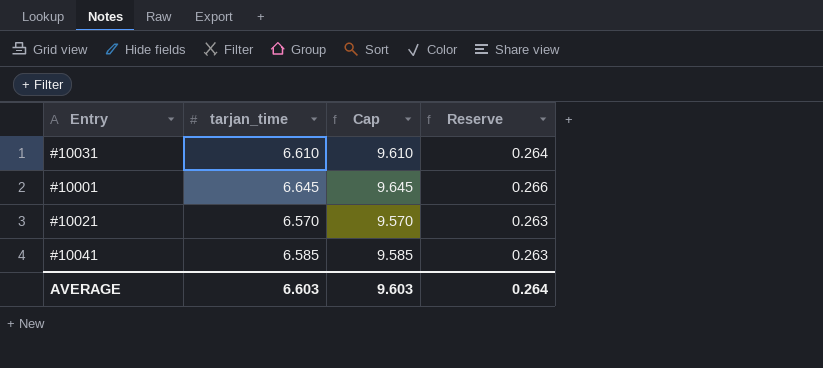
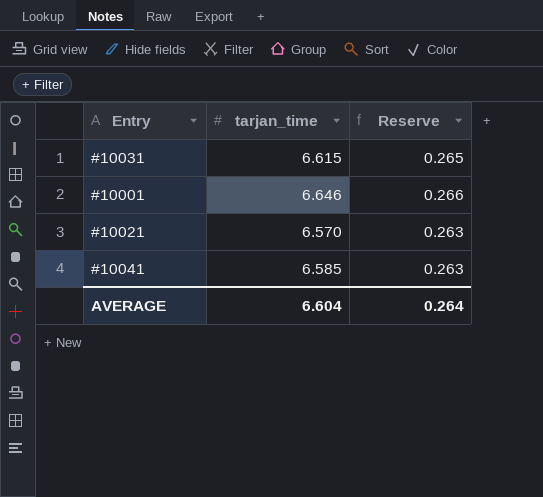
column Cap | formula: [tarjan_time] + 3 -> none
#10031 | tarjan_time: 6.610 -> 6.615
#10031 | Reserve: 0.264 -> 0.265
#10001 | tarjan_time: 6.645 -> 6.646
AVERAGE | tarjan_time: 6.603 -> 6.604

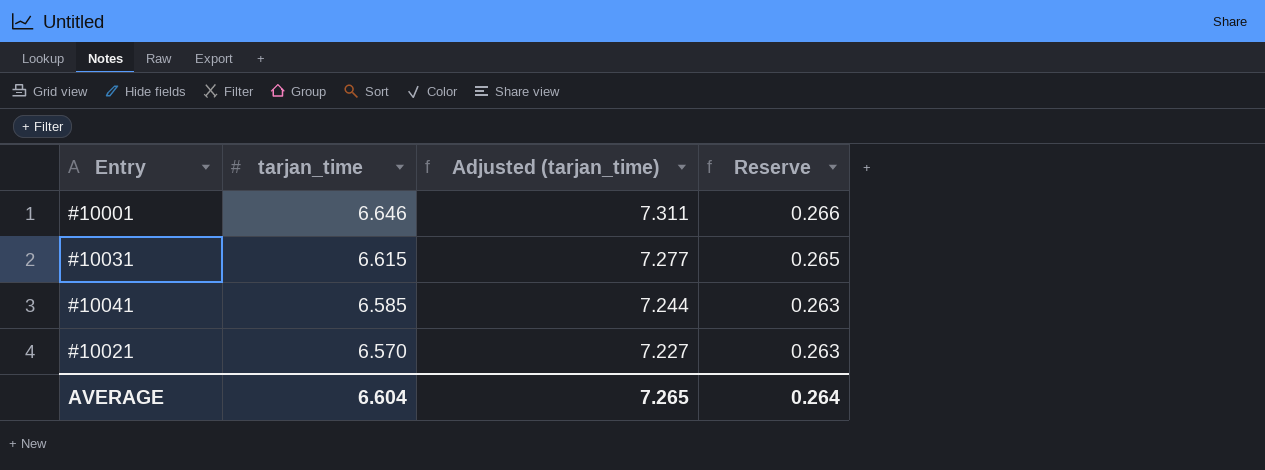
row order: none -> tarjan_time descending
column Adjusted (tarjan_time) | formula: none -> [tarjan_time] * 1.1

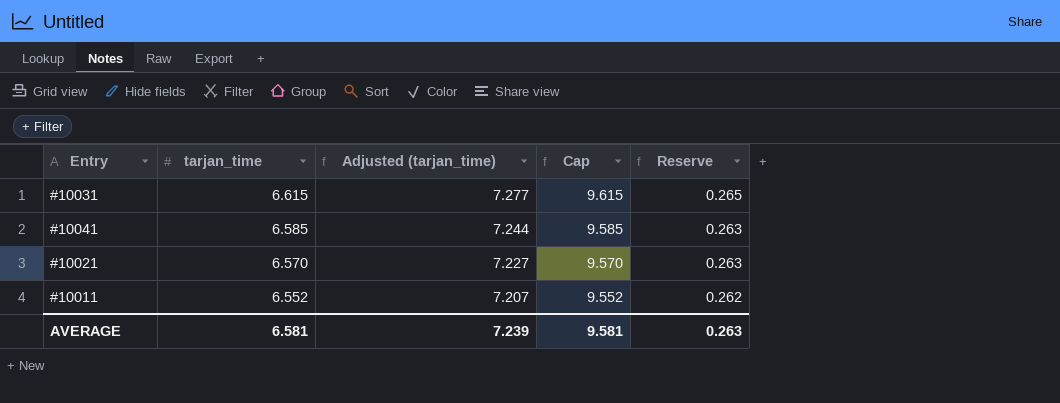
column Cap | formula: none -> [tarjan_time] + 3
row #10001: 6.646 | 7.311 | 0.266 -> none
row #10011: none -> 6.552 | 7.207 | 9.552 | 0.262
AVERAGE | tarjan_time: 6.604 -> 6.581
AVERAGE | Adjusted (tarjan_time): 7.265 -> 7.239
AVERAGE | Reserve: 0.264 -> 0.263

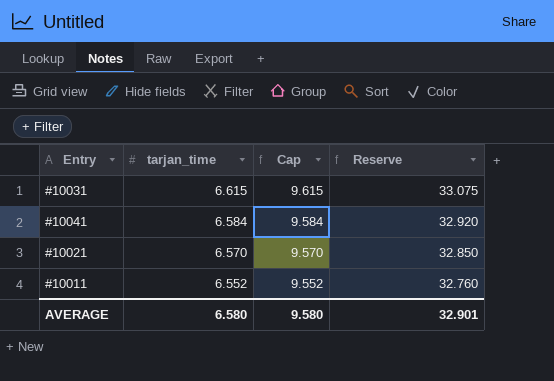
column Adjusted (tarjan_time) | formula: [tarjan_time] * 1.1 -> none
column Reserve | formula: [tarjan_time] * 0.04 -> [tarjan_time] * 5
#10041 | tarjan_time: 6.585 -> 6.584
#10041 | Cap: 9.585 -> 9.584
AVERAGE | tarjan_time: 6.581 -> 6.580
AVERAGE | Cap: 9.581 -> 9.580
AVERAGE | Reserve: 0.263 -> 32.901

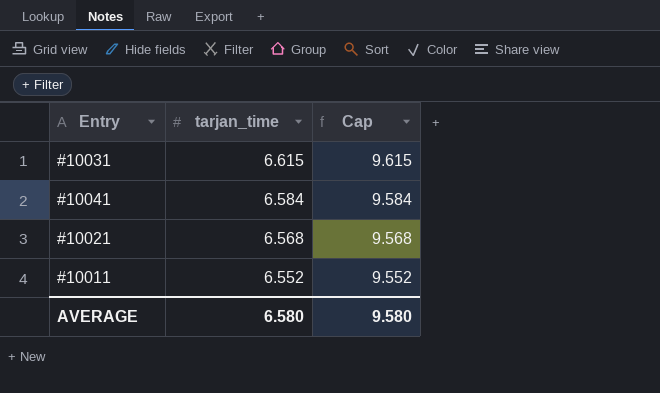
column Reserve | formula: [tarjan_time] * 5 -> none
#10021 | tarjan_time: 6.570 -> 6.568
#10021 | Cap: 9.570 -> 9.568

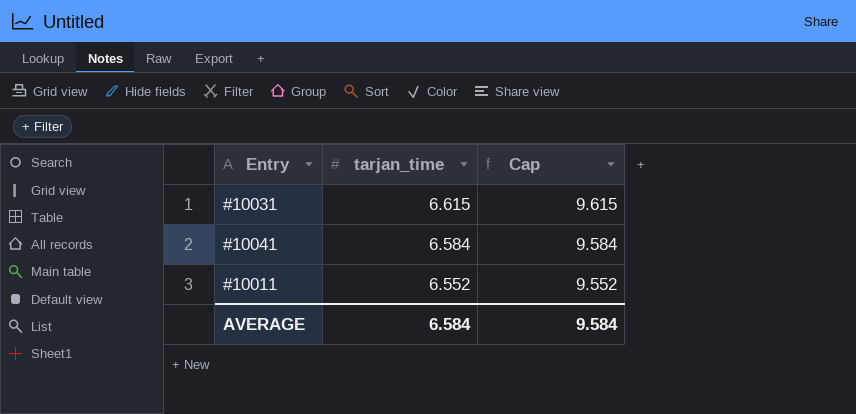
row #10021: 6.568 | 9.568 -> none
AVERAGE | tarjan_time: 6.580 -> 6.584
AVERAGE | Cap: 9.580 -> 9.584

